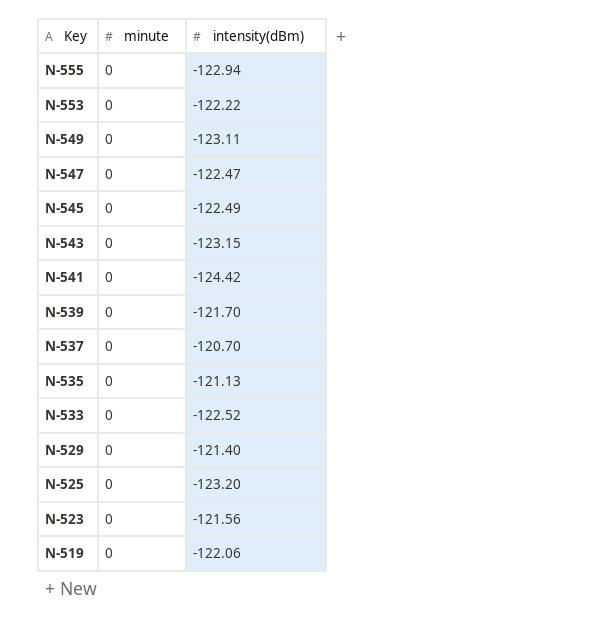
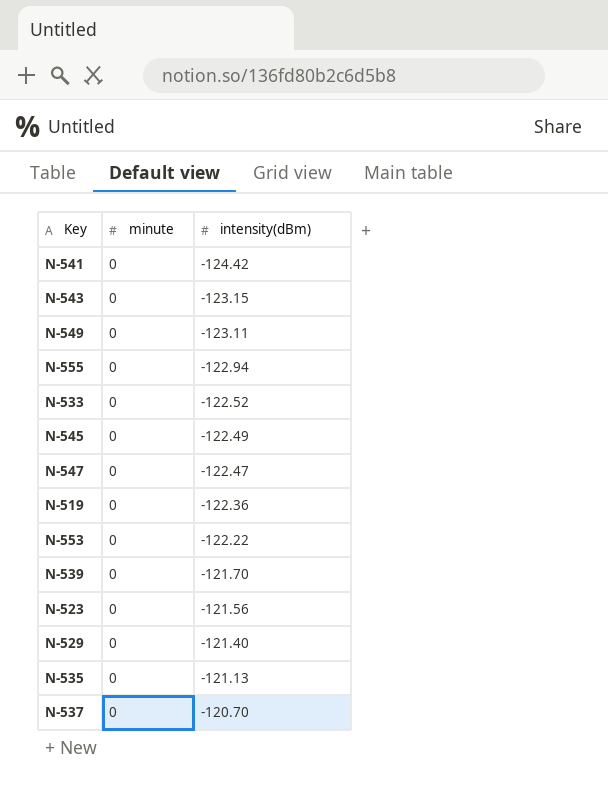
row order: Key descending -> intensity(dBm) ascending
row N-525: 0 | -123.20 -> none
N-519 | intensity(dBm): -122.06 -> -122.36

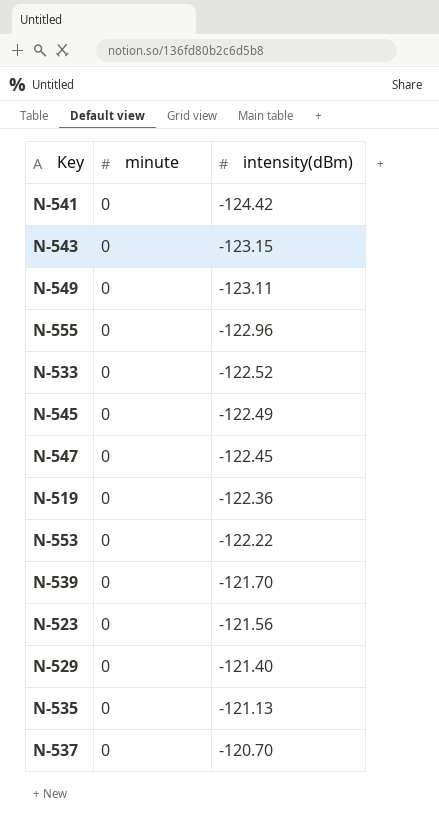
N-555 | intensity(dBm): -122.94 -> -122.96
N-547 | intensity(dBm): -122.47 -> -122.45

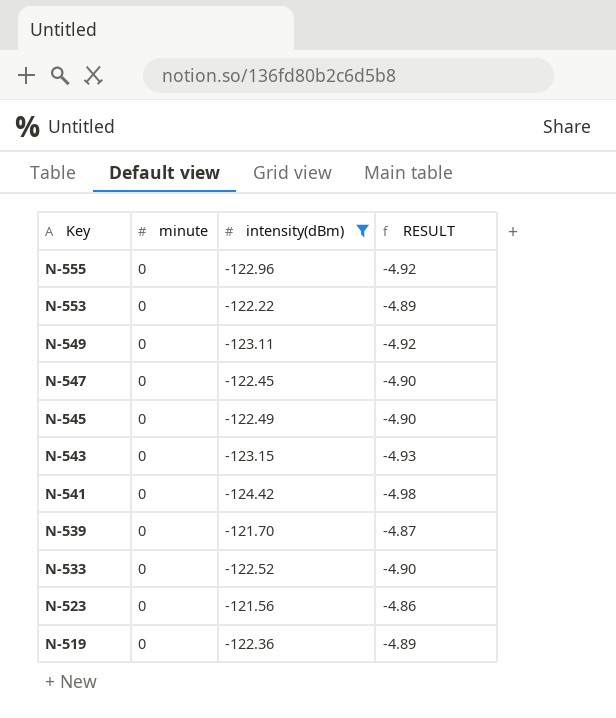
filter: none -> intensity(dBm) <= -121.56
row order: intensity(dBm) ascending -> Key descending
column RESULT | formula: none -> [intensity(dBm)] * 0.04

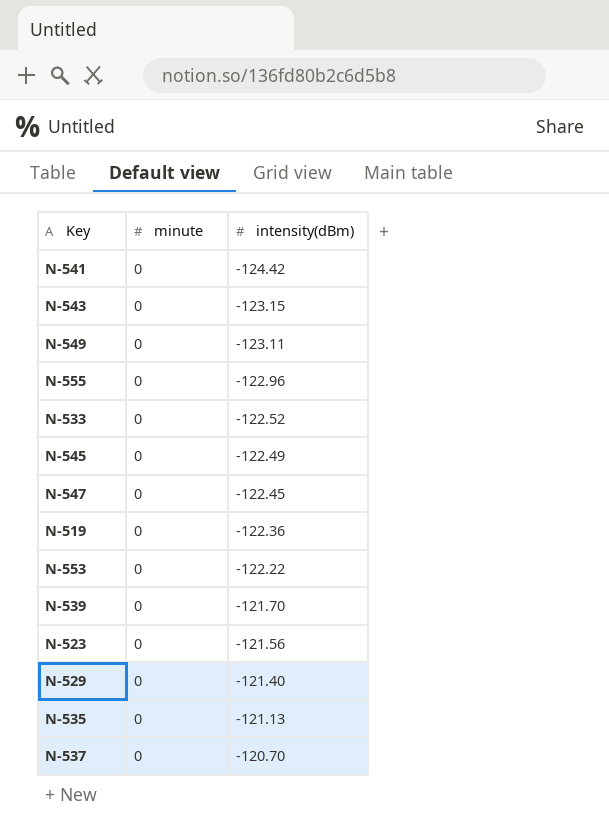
filter: intensity(dBm) <= -121.56 -> none
row order: Key descending -> intensity(dBm) ascending
column RESULT | formula: [intensity(dBm)] * 0.04 -> none

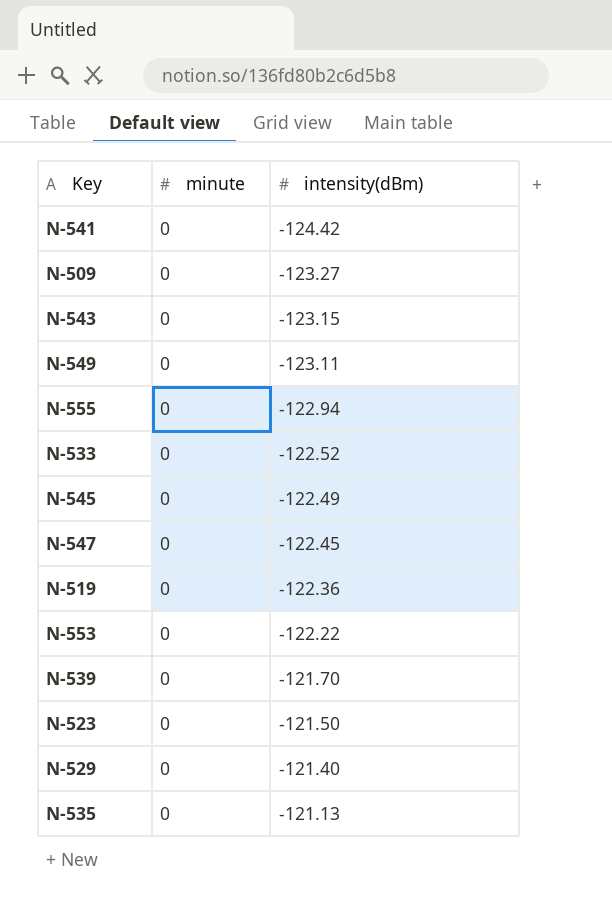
row N-537: 0 | -120.70 -> none
row N-509: none -> 0 | -123.27
N-555 | intensity(dBm): -122.96 -> -122.94
N-523 | intensity(dBm): -121.56 -> -121.50

